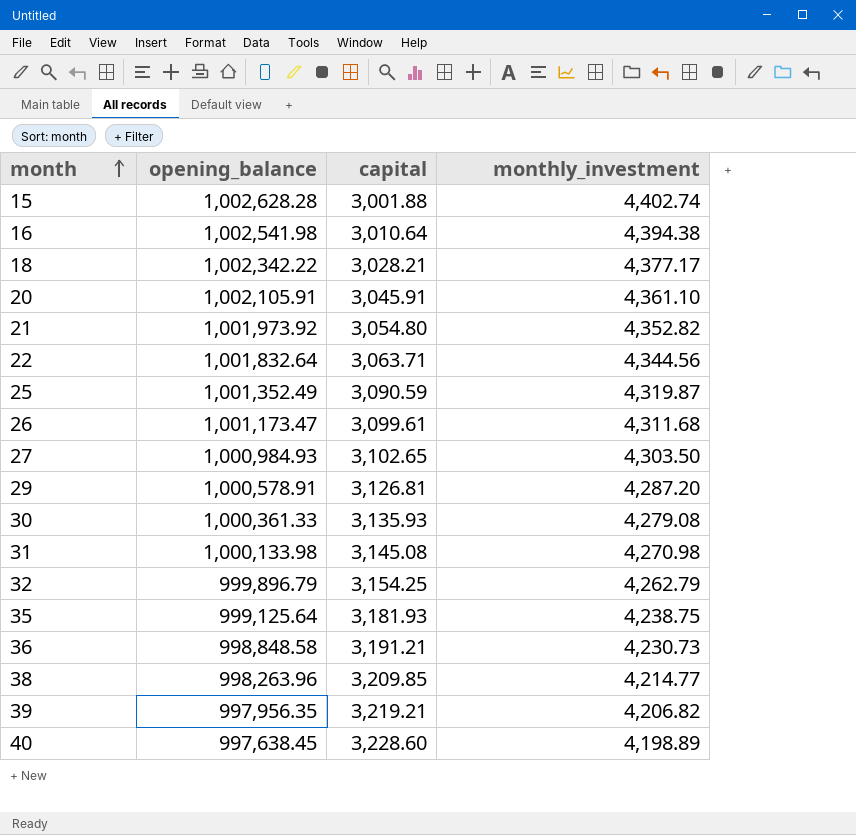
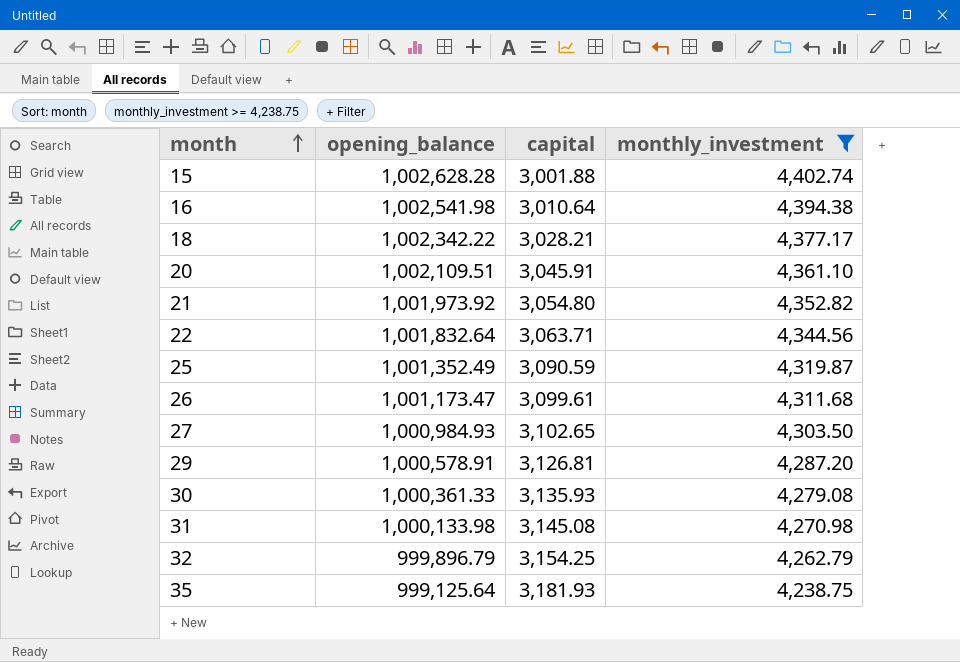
filter: none -> monthly_investment >= 4,238.75
20 | opening_balance: 1,002,105.91 -> 1,002,109.51

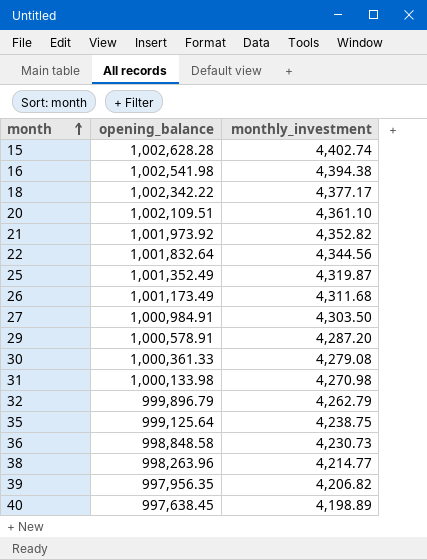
filter: monthly_investment >= 4,238.75 -> none
column capital | position: 3 -> none
26 | opening_balance: 1,001,173.47 -> 1,001,173.49
27 | opening_balance: 1,000,984.93 -> 1,000,984.91

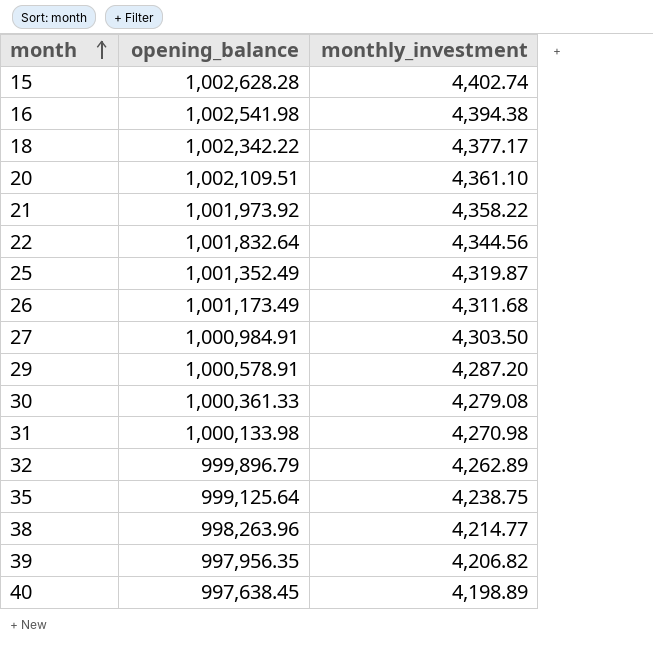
row 36: 998,848.58 | 4,230.73 -> none
21 | monthly_investment: 4,352.82 -> 4,358.22
32 | monthly_investment: 4,262.79 -> 4,262.89

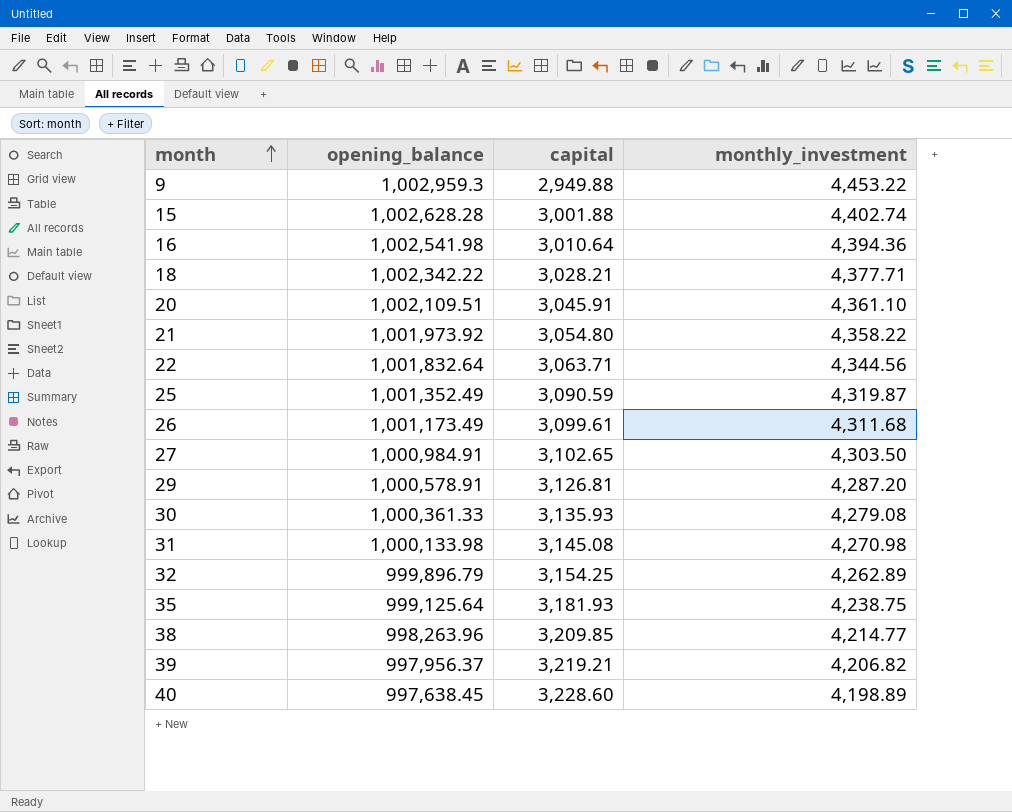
column capital | position: none -> 3
row 9: none -> 1,002,959.3 | 2,949.88 | 4,453.22
16 | monthly_investment: 4,394.38 -> 4,394.36
18 | monthly_investment: 4,377.17 -> 4,377.71
39 | opening_balance: 997,956.35 -> 997,956.37

